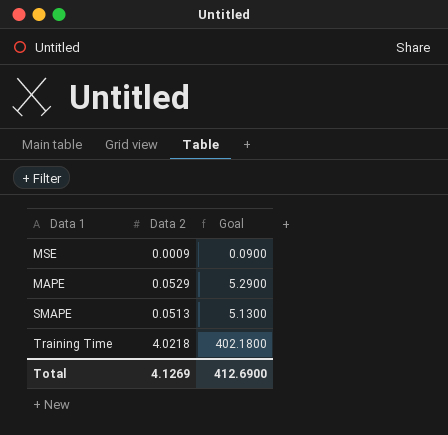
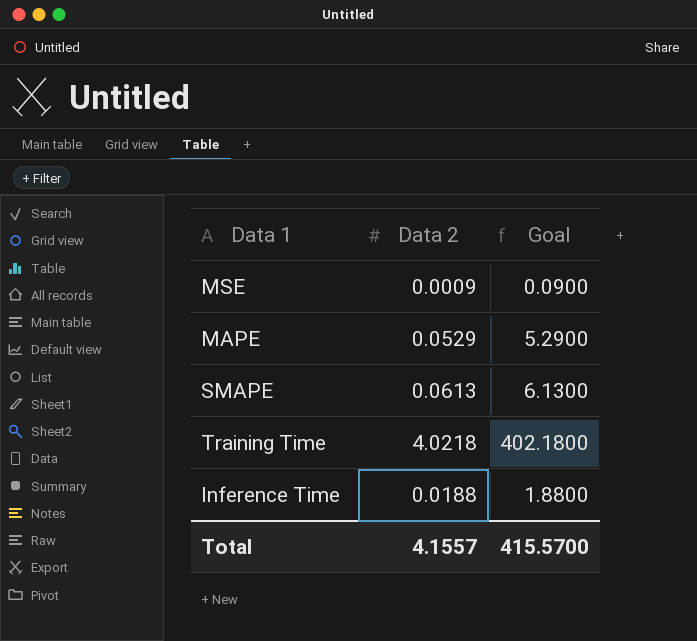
SMAPE | Data 2: 0.0513 -> 0.0613
SMAPE | Goal: 5.1300 -> 6.1300
row Inference Time: none -> 0.0188 | 1.8800
Total | Data 2: 4.1269 -> 4.1557
Total | Goal: 412.6900 -> 415.5700

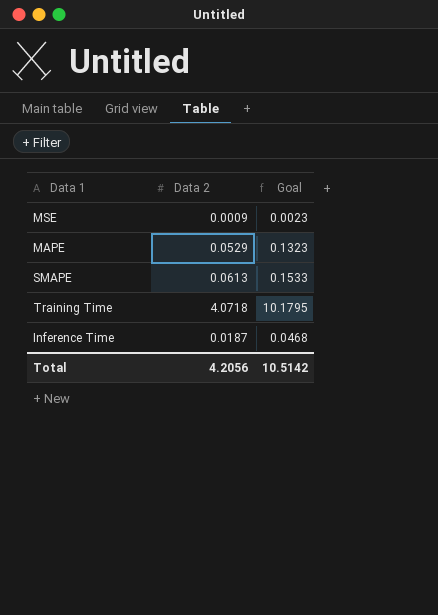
column Goal | formula: [Data 2] * 100 -> [Data 2] * 2.5
Training Time | Data 2: 4.0218 -> 4.0718
Inference Time | Data 2: 0.0188 -> 0.0187
Total | Data 2: 4.1557 -> 4.2056
Total | Goal: 415.5700 -> 10.5142

